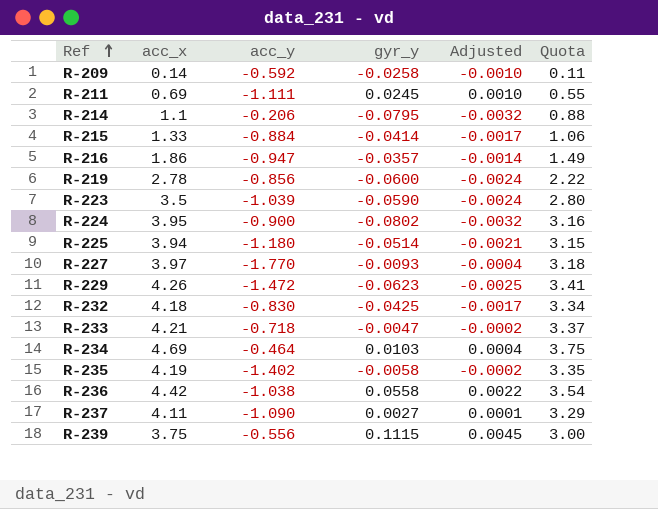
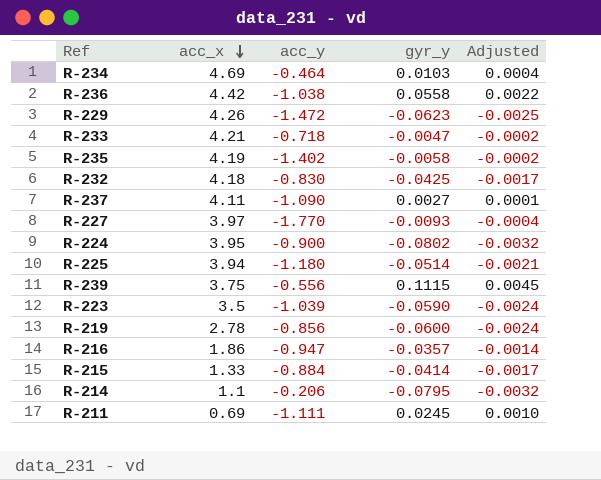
row order: Ref ascending -> acc_x descending
column Quota | formula: [acc_x] * 0.8 -> none
row R-209: 0.14 | -0.592 | -0.0258 | -0.0010 | 0.11 -> none

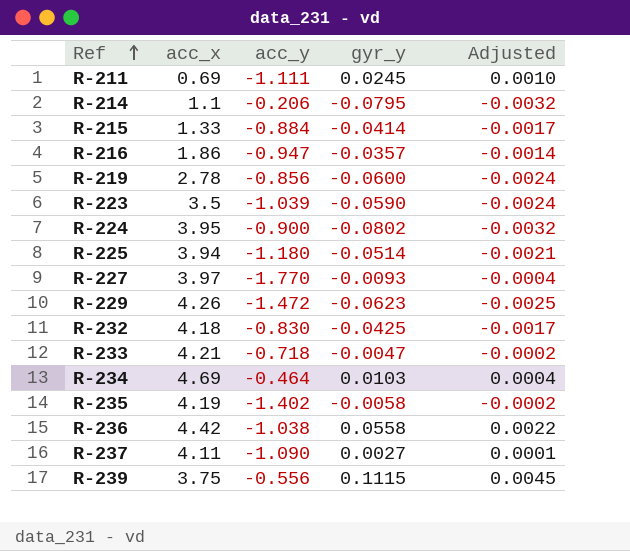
row order: acc_x descending -> Ref ascending

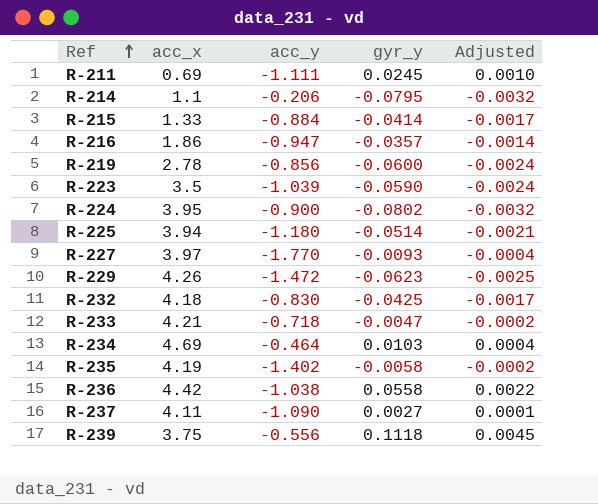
R-239 | gyr_y: 0.1115 -> 0.1118

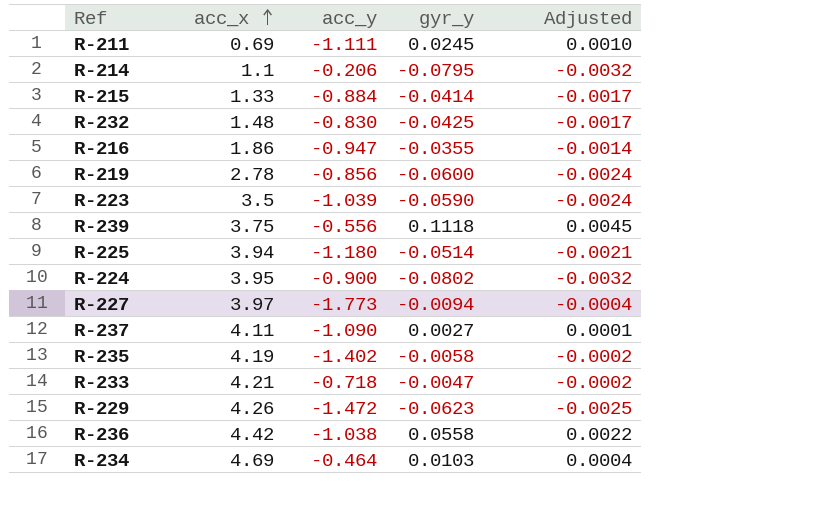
row order: Ref ascending -> acc_x ascending
R-232 | acc_x: 4.18 -> 1.48
R-216 | gyr_y: -0.0357 -> -0.0355
R-227 | acc_y: -1.770 -> -1.773
R-227 | gyr_y: -0.0093 -> -0.0094

